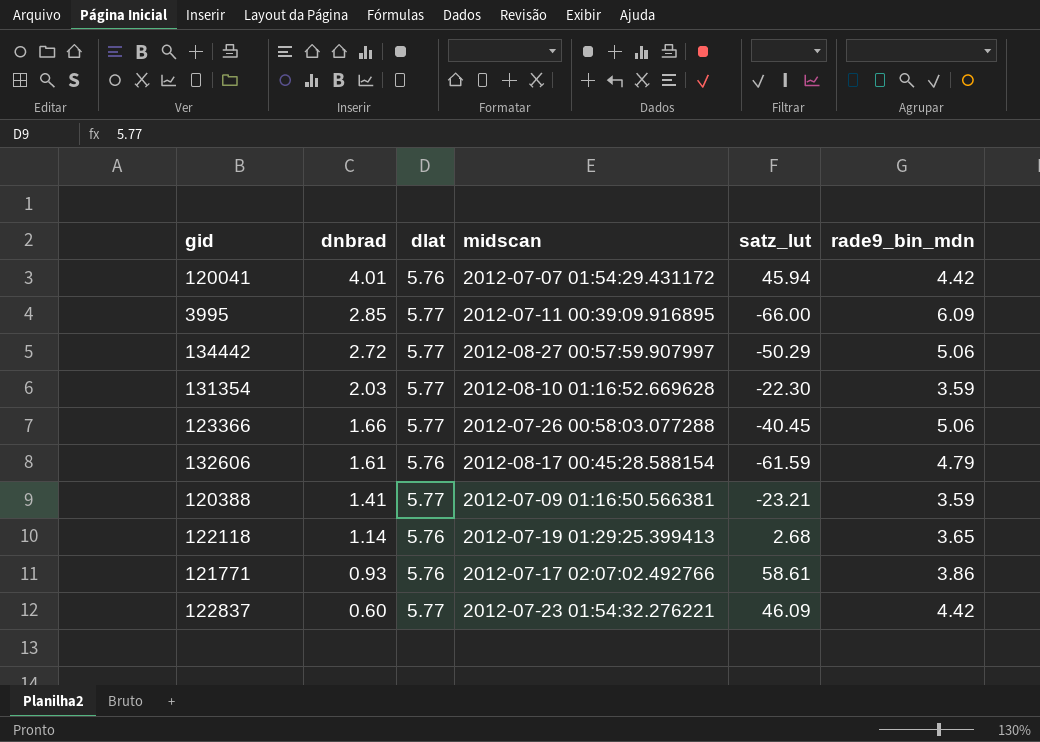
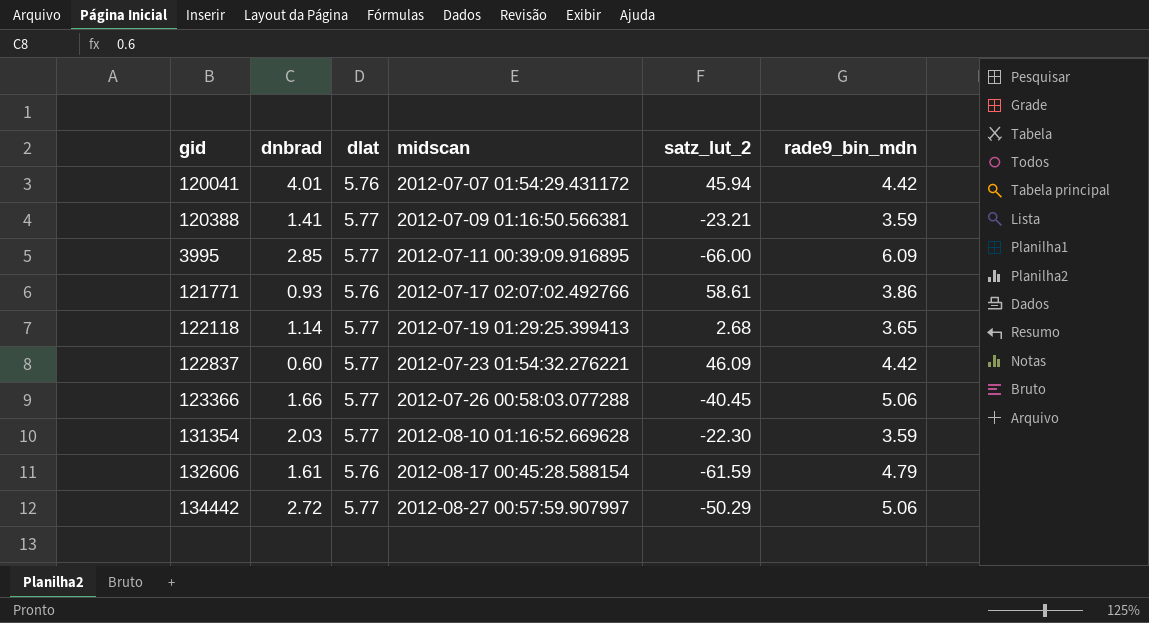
row order: dnbrad descending -> midscan ascending
column name: satz_lut -> satz_lut_2
122118 | dlat: 5.76 -> 5.77

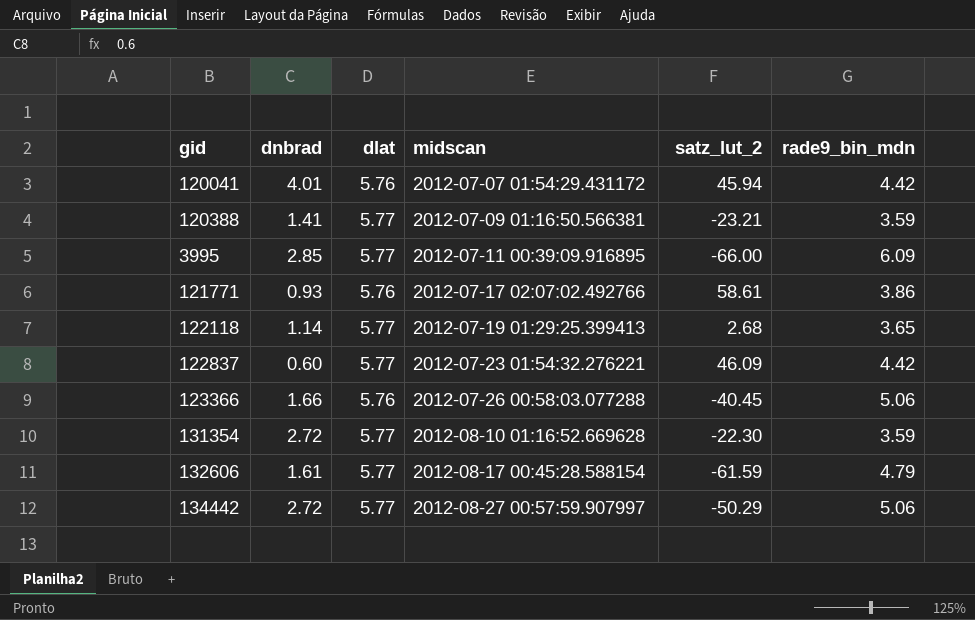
123366 | dlat: 5.77 -> 5.76
131354 | dnbrad: 2.03 -> 2.72
132606 | dlat: 5.76 -> 5.77

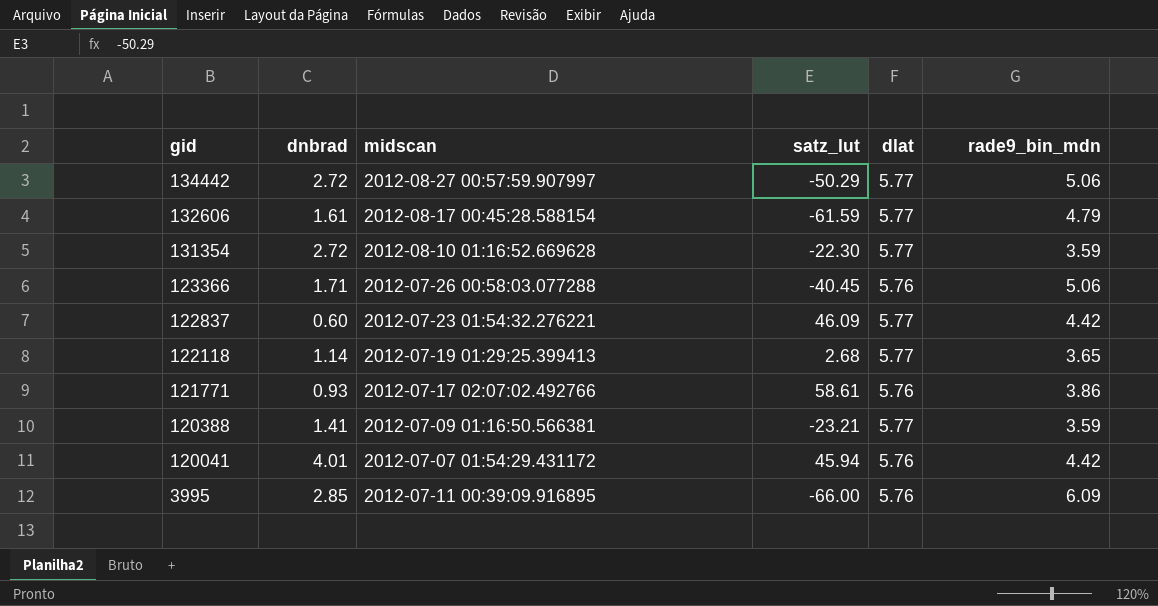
row order: midscan ascending -> gid descending
column name: satz_lut_2 -> satz_lut
column dlat | position: 3 -> 5
123366 | dnbrad: 1.66 -> 1.71
3995 | dlat: 5.77 -> 5.76

